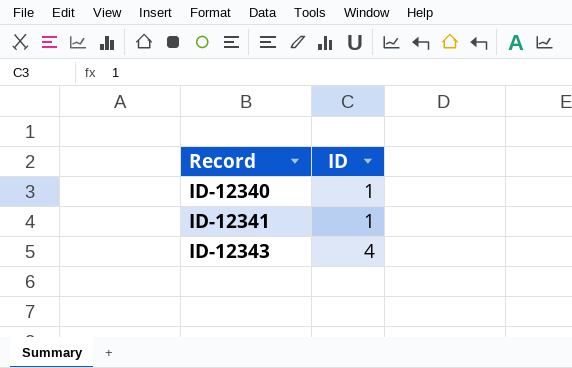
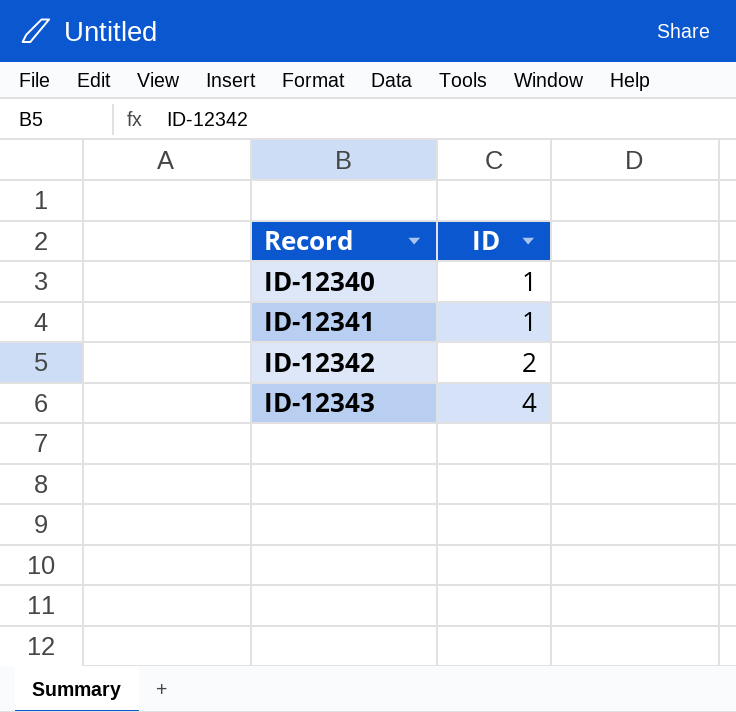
row ID-12342: none -> 2

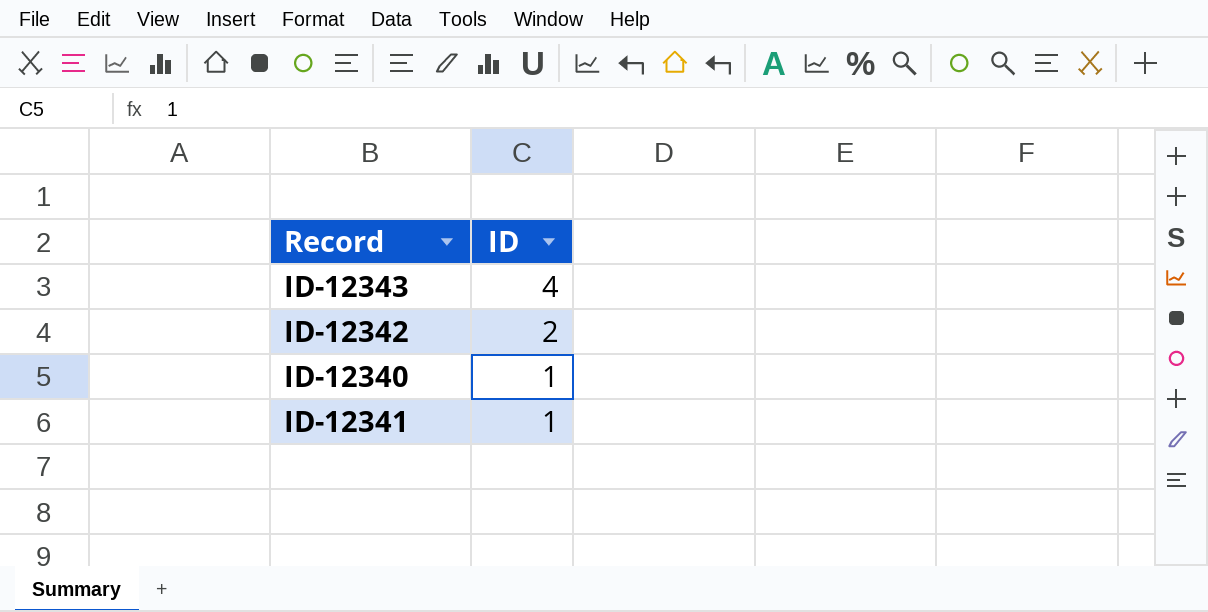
row order: Record ascending -> ID descending

